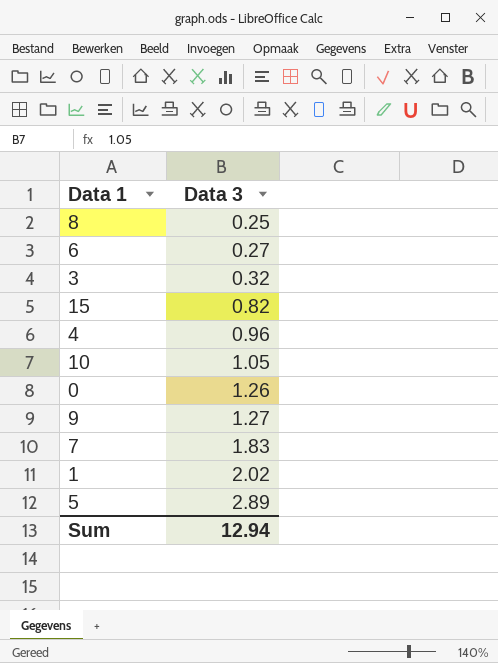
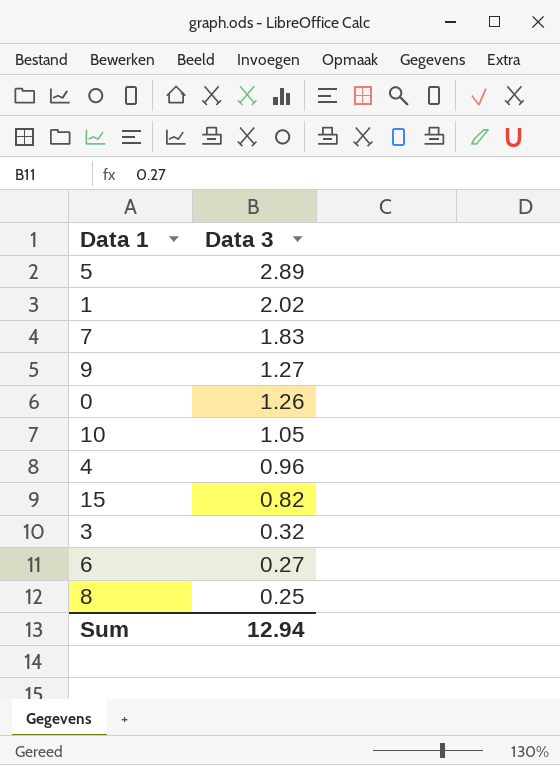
row order: Data 3 ascending -> Data 3 descending

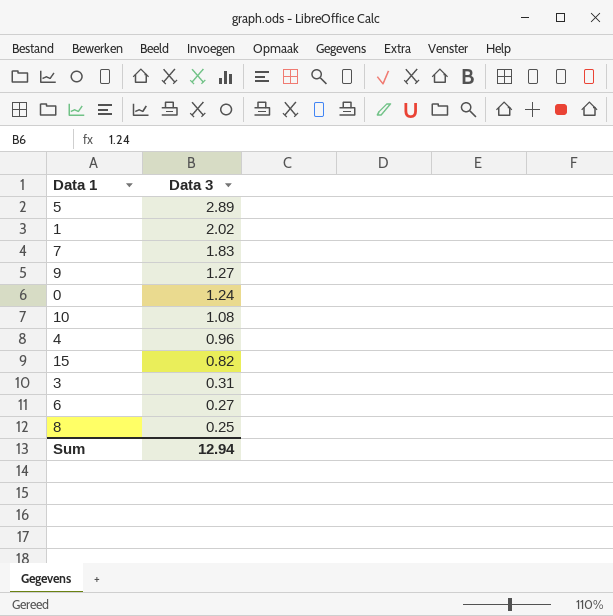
0 | Data 3: 1.26 -> 1.24
10 | Data 3: 1.05 -> 1.08
3 | Data 3: 0.32 -> 0.31

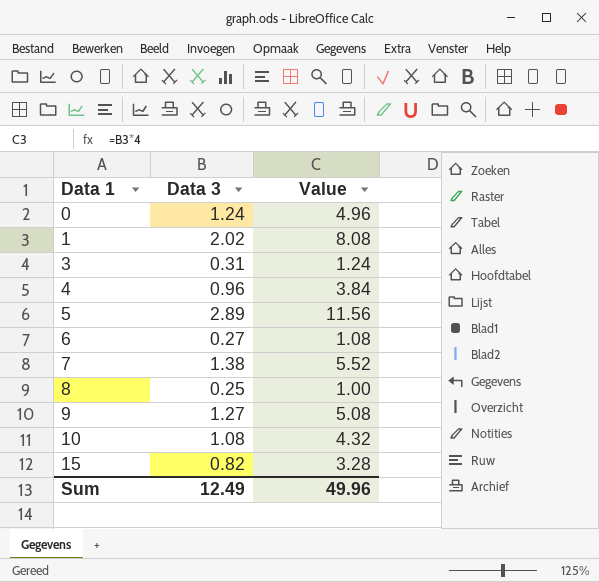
row order: Data 3 descending -> Data 1 ascending
column Value | formula: none -> [Data 3] * 4
7 | Data 3: 1.83 -> 1.38
Sum | Data 3: 12.94 -> 12.49

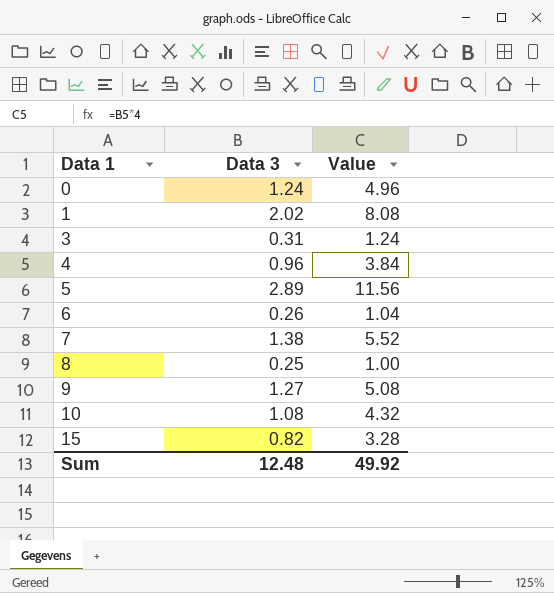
6 | Data 3: 0.27 -> 0.26
6 | Value: 1.08 -> 1.04
Sum | Data 3: 12.49 -> 12.48
Sum | Value: 49.96 -> 49.92

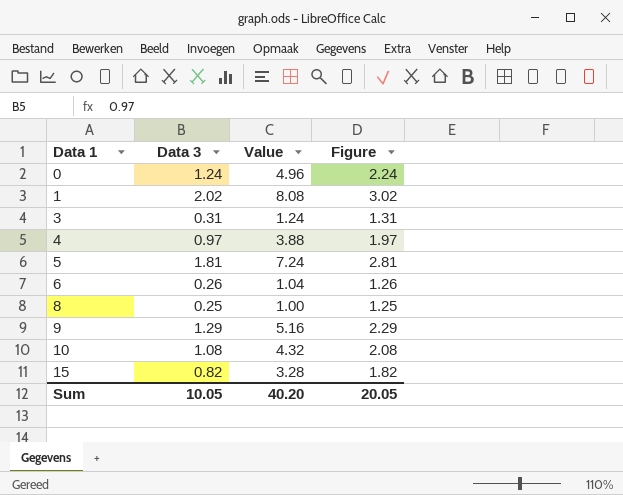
column Figure | formula: none -> [Data 3] + 1
row 7: 1.38 | 5.52 -> none
4 | Data 3: 0.96 -> 0.97
4 | Value: 3.84 -> 3.88
5 | Data 3: 2.89 -> 1.81
5 | Value: 11.56 -> 7.24
9 | Data 3: 1.27 -> 1.29
9 | Value: 5.08 -> 5.16
Sum | Data 3: 12.48 -> 10.05
Sum | Value: 49.92 -> 40.20

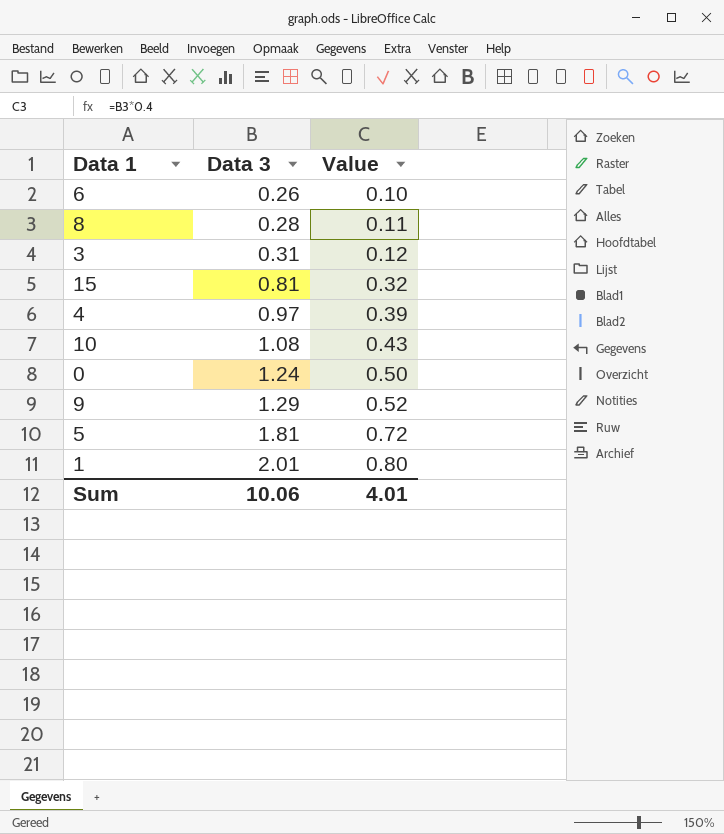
row order: Data 1 ascending -> Data 3 ascending
column Figure | formula: [Data 3] + 1 -> none
column Value | formula: [Data 3] * 4 -> [Data 3] * 0.4
8 | Data 3: 0.25 -> 0.28
15 | Data 3: 0.82 -> 0.81
1 | Data 3: 2.02 -> 2.01
Sum | Data 3: 10.05 -> 10.06
Sum | Value: 40.20 -> 4.01

